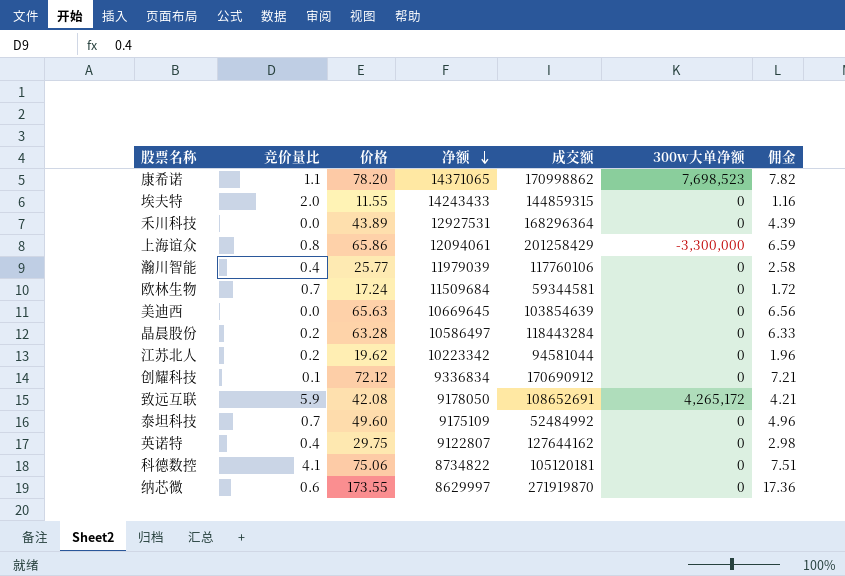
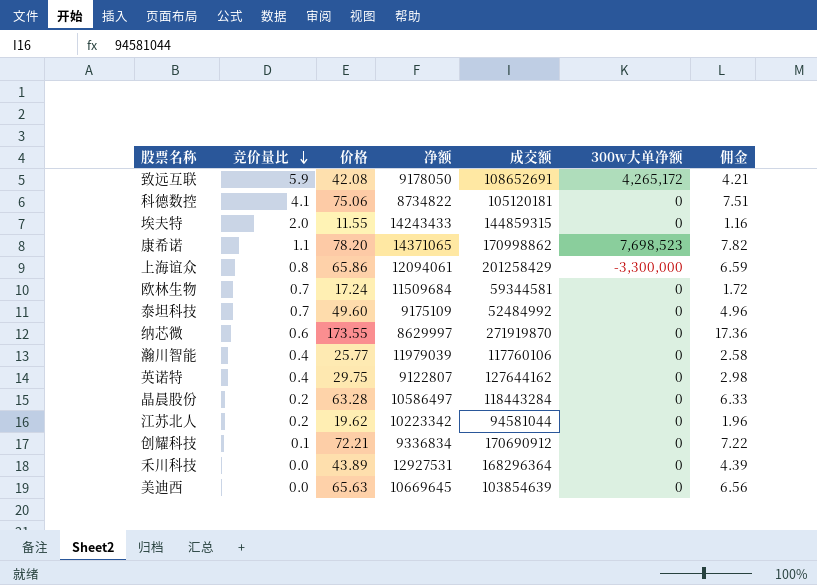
row order: 净额 descending -> 竞价量比 descending
创耀科技 | 价格: 72.12 -> 72.21
创耀科技 | 佣金: 7.21 -> 7.22

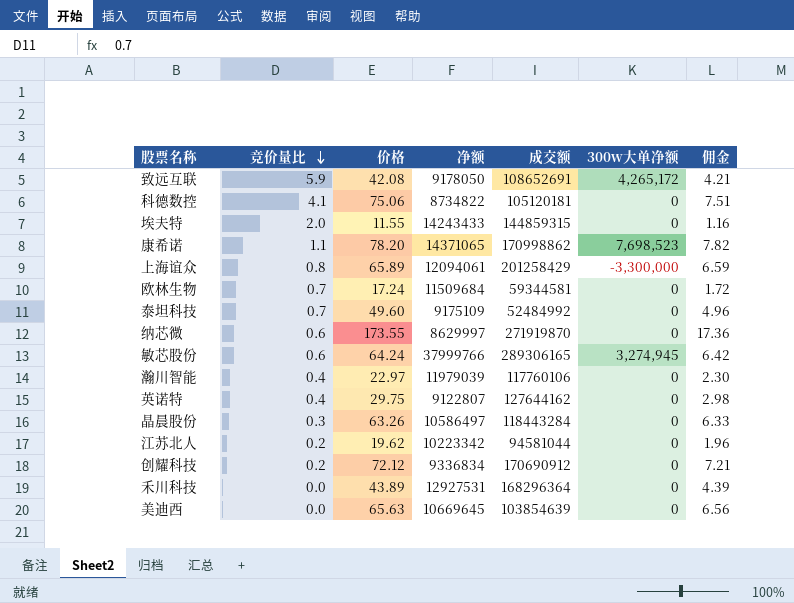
上海谊众 | 价格: 65.86 -> 65.89
row 敏芯股份: none -> 0.6 | 64.24 | 37999766 | 289306165 | 3,274,945 | 6.42
瀚川智能 | 价格: 25.77 -> 22.97
瀚川智能 | 佣金: 2.58 -> 2.30
晶晨股份 | 竞价量比: 0.2 -> 0.3
晶晨股份 | 价格: 63.28 -> 63.26
创耀科技 | 竞价量比: 0.1 -> 0.2
创耀科技 | 价格: 72.21 -> 72.12
创耀科技 | 佣金: 7.22 -> 7.21

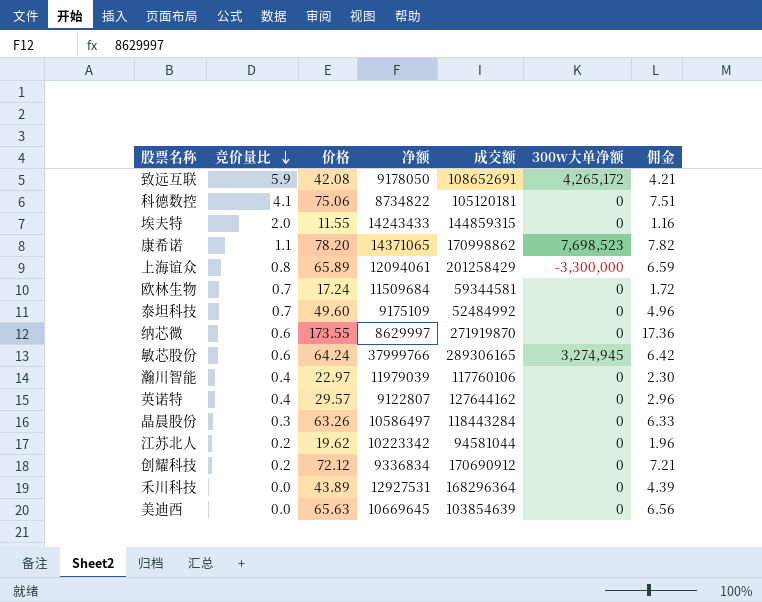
英诺特 | 价格: 29.75 -> 29.57
英诺特 | 佣金: 2.98 -> 2.96

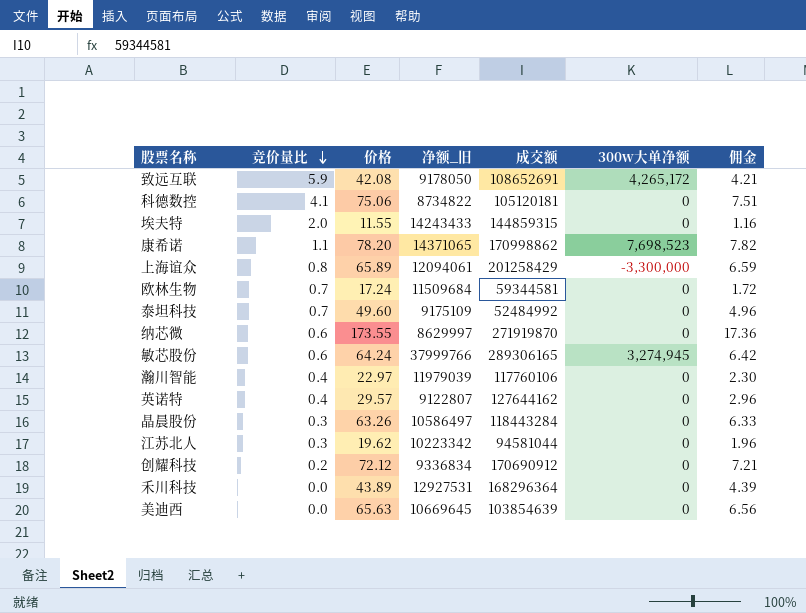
column name: 净额 -> 净额_旧
江苏北人 | 竞价量比: 0.2 -> 0.3

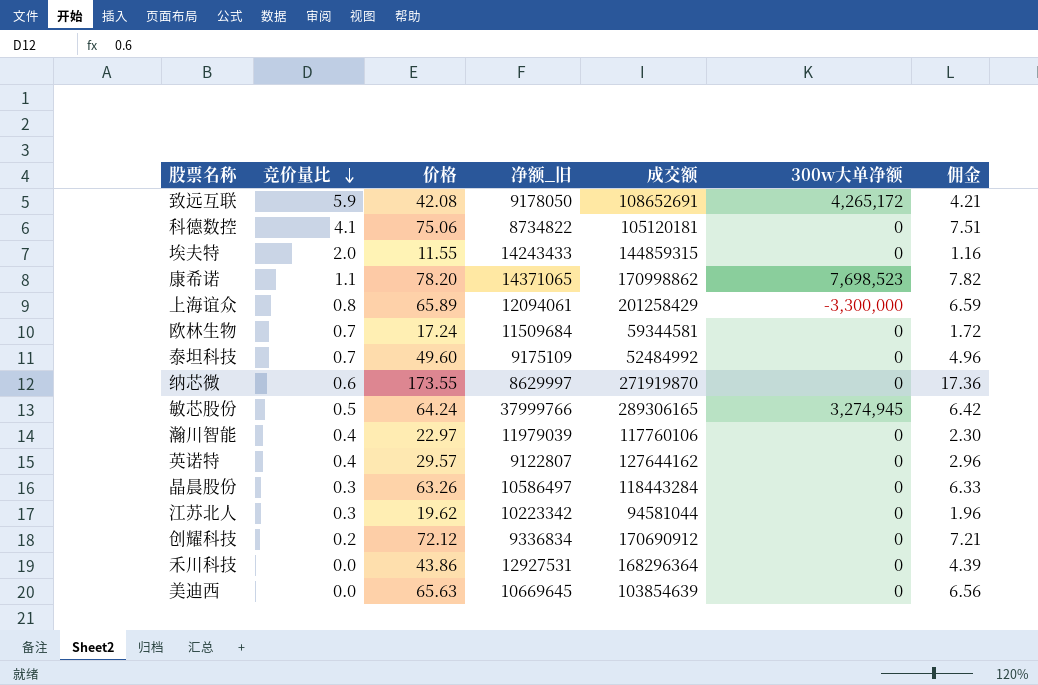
敏芯股份 | 竞价量比: 0.6 -> 0.5
禾川科技 | 价格: 43.89 -> 43.86

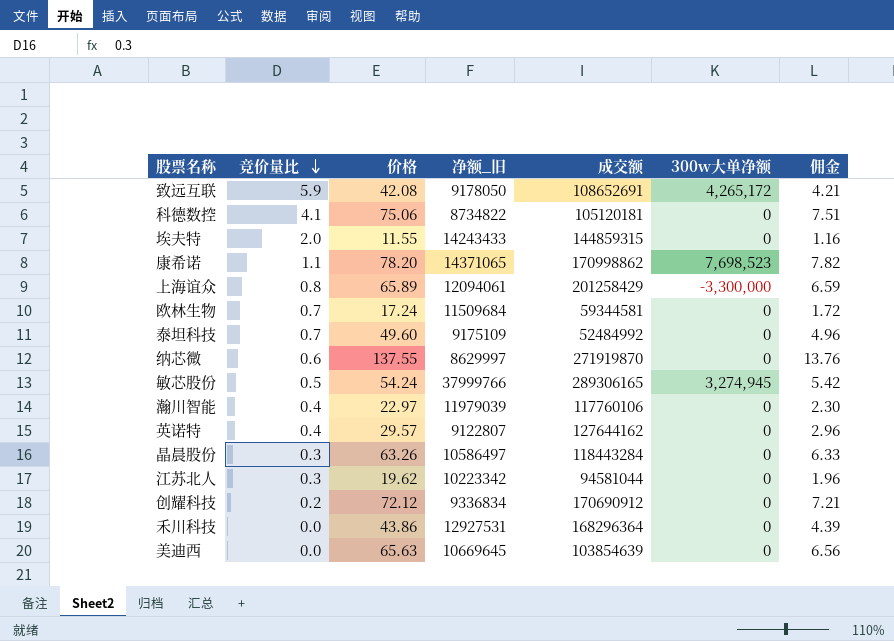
纳芯微 | 价格: 173.55 -> 137.55
纳芯微 | 佣金: 17.36 -> 13.76
敏芯股份 | 价格: 64.24 -> 54.24
敏芯股份 | 佣金: 6.42 -> 5.42

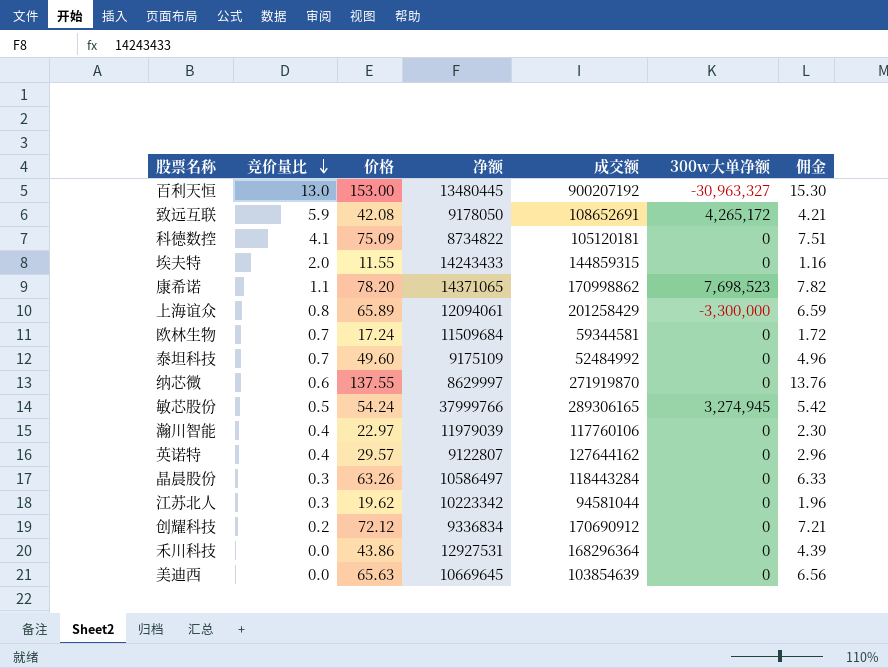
column name: 净额_旧 -> 净额
row 百利天恒: none -> 13.0 | 153.00 | 13480445 | 900207192 | -30,963,327 | 15.30
科德数控 | 价格: 75.06 -> 75.09

